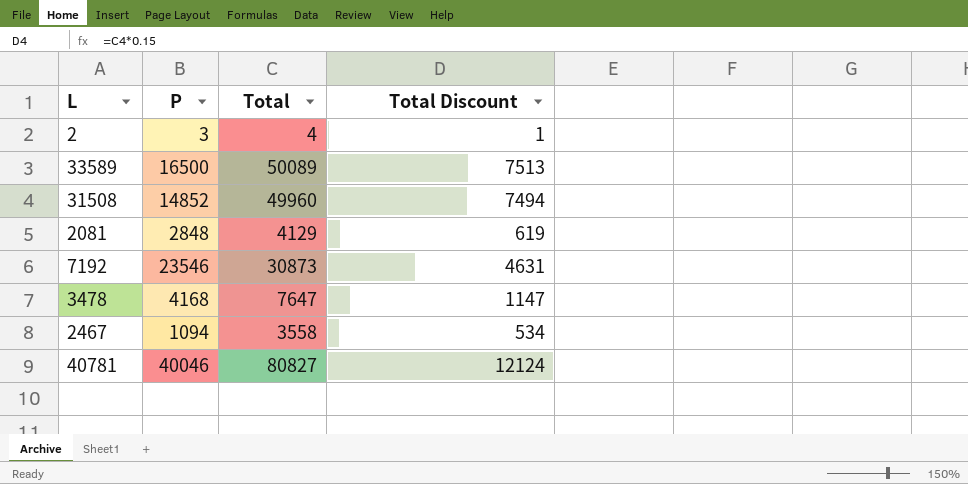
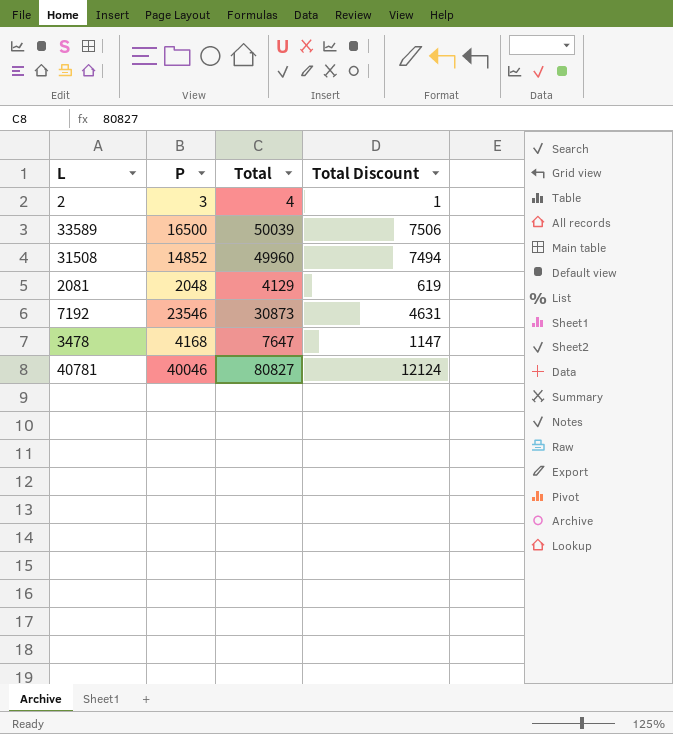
row 2467: 1094 | 3558 | 534 -> none
33589 | Total: 50089 -> 50039
33589 | Total Discount: 7513 -> 7506
2081 | P: 2848 -> 2048

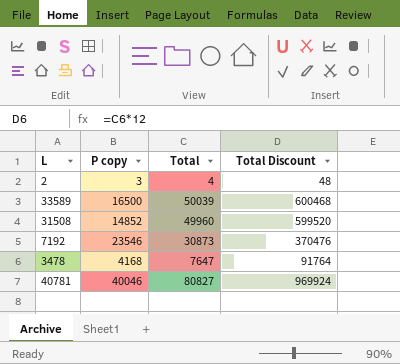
column name: P -> P copy
column Total Discount | formula: [Total] * 0.15 -> [Total] * 12
row 2081: 2048 | 4129 | 619 -> none

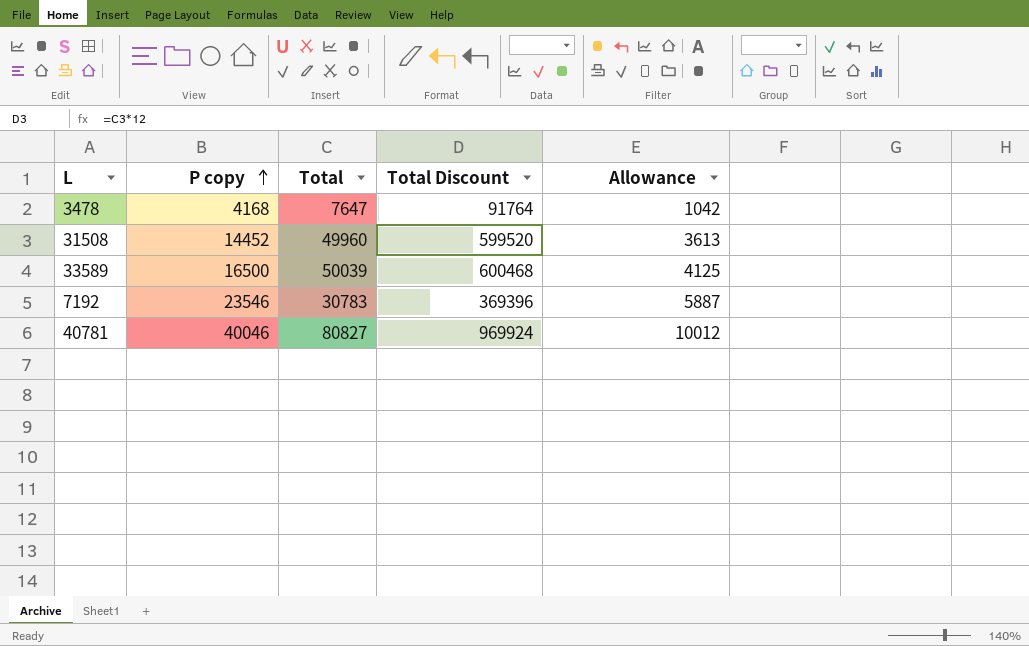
row order: none -> P copy ascending
column Allowance | formula: none -> [P copy] * 0.25
row 2: 3 | 4 | 48 -> none
31508 | P copy: 14852 -> 14452
7192 | Total: 30873 -> 30783
7192 | Total Discount: 370476 -> 369396

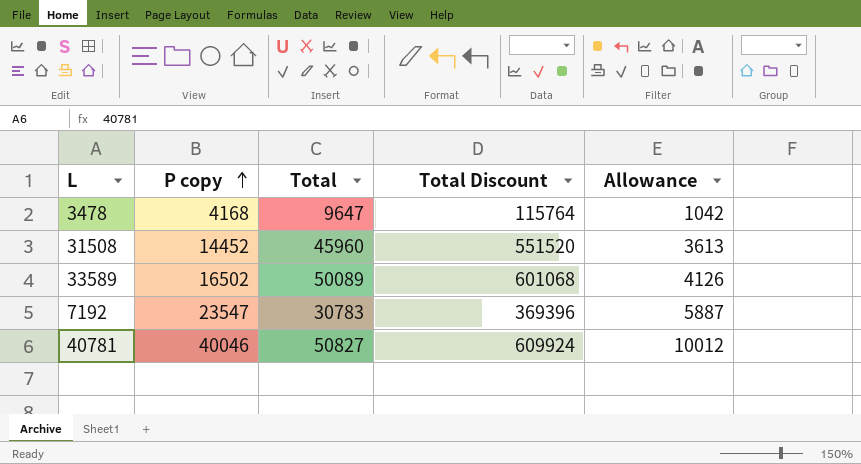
3478 | Total: 7647 -> 9647
3478 | Total Discount: 91764 -> 115764
31508 | Total: 49960 -> 45960
31508 | Total Discount: 599520 -> 551520
33589 | P copy: 16500 -> 16502
33589 | Total: 50039 -> 50089
33589 | Total Discount: 600468 -> 601068
33589 | Allowance: 4125 -> 4126
7192 | P copy: 23546 -> 23547
40781 | Total: 80827 -> 50827
40781 | Total Discount: 969924 -> 609924

